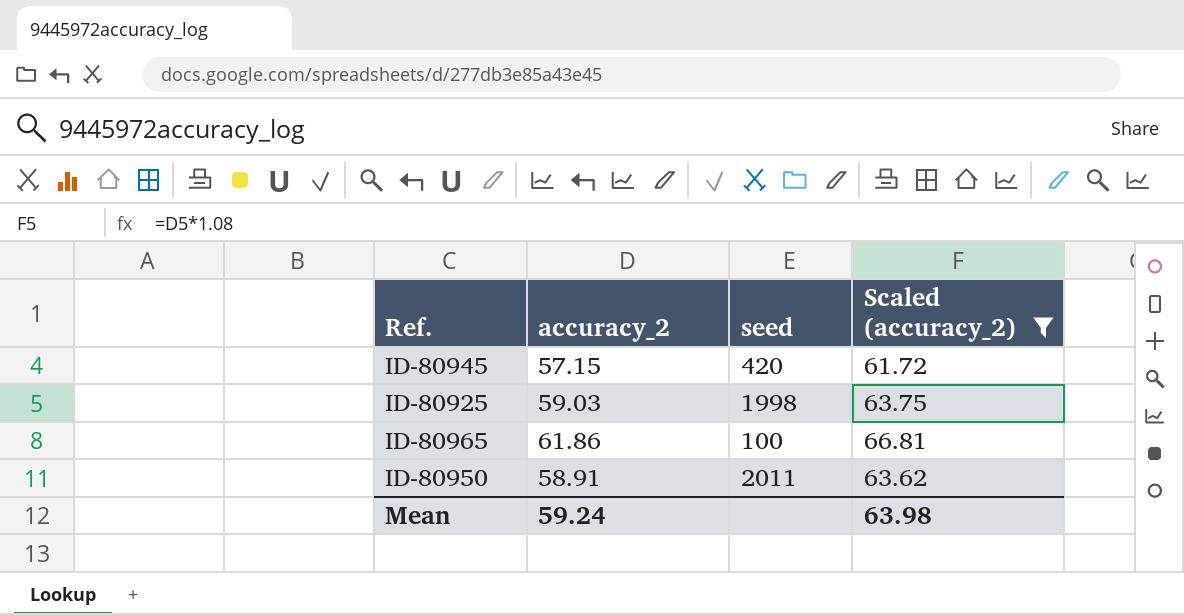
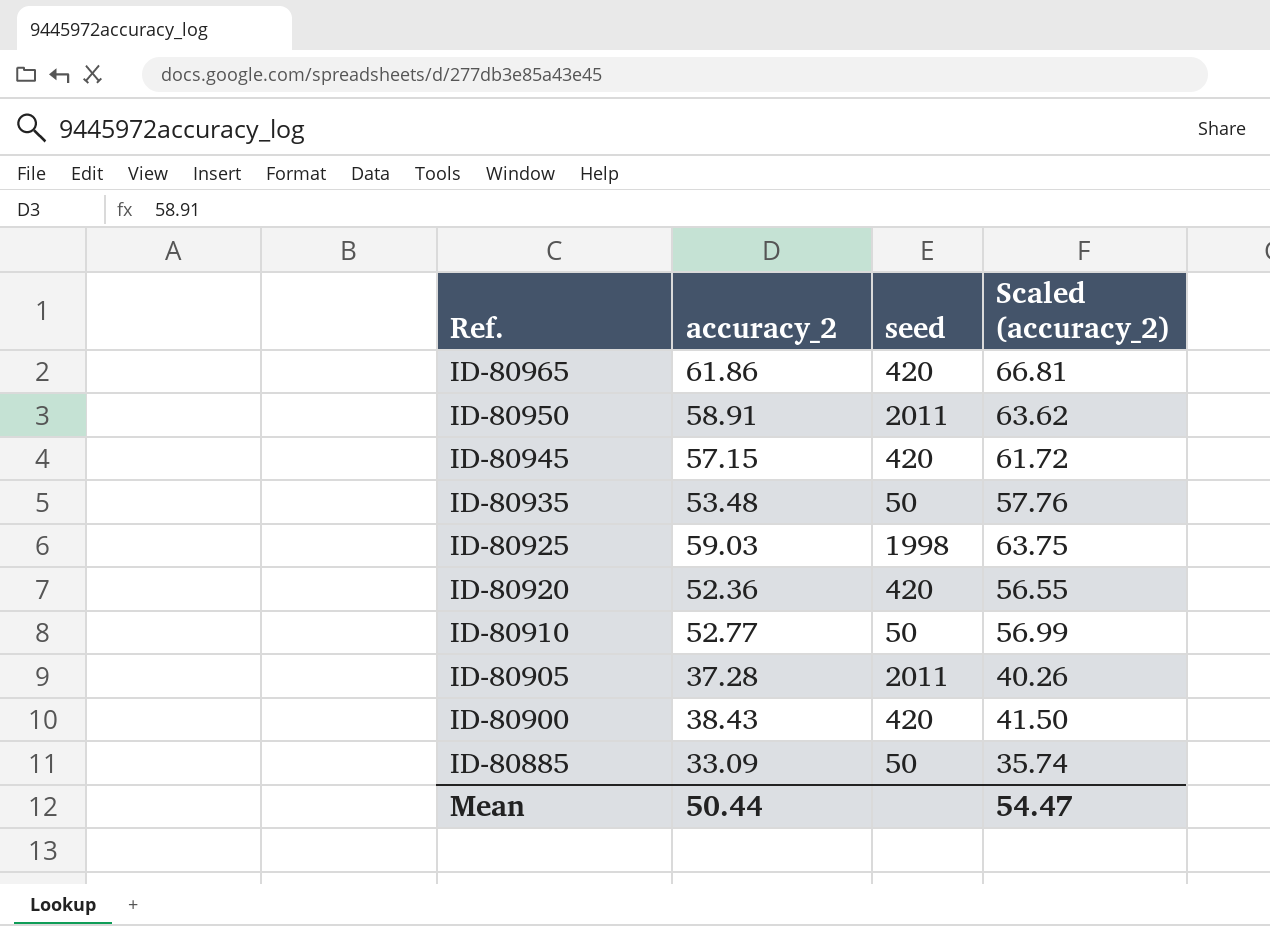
filter: Scaled (accuracy_2) >= 61.72 -> none
row order: none -> Ref. descending
ID-80965 | seed: 100 -> 420
Mean | accuracy_2: 59.24 -> 50.44
Mean | Scaled (accuracy_2): 63.98 -> 54.47

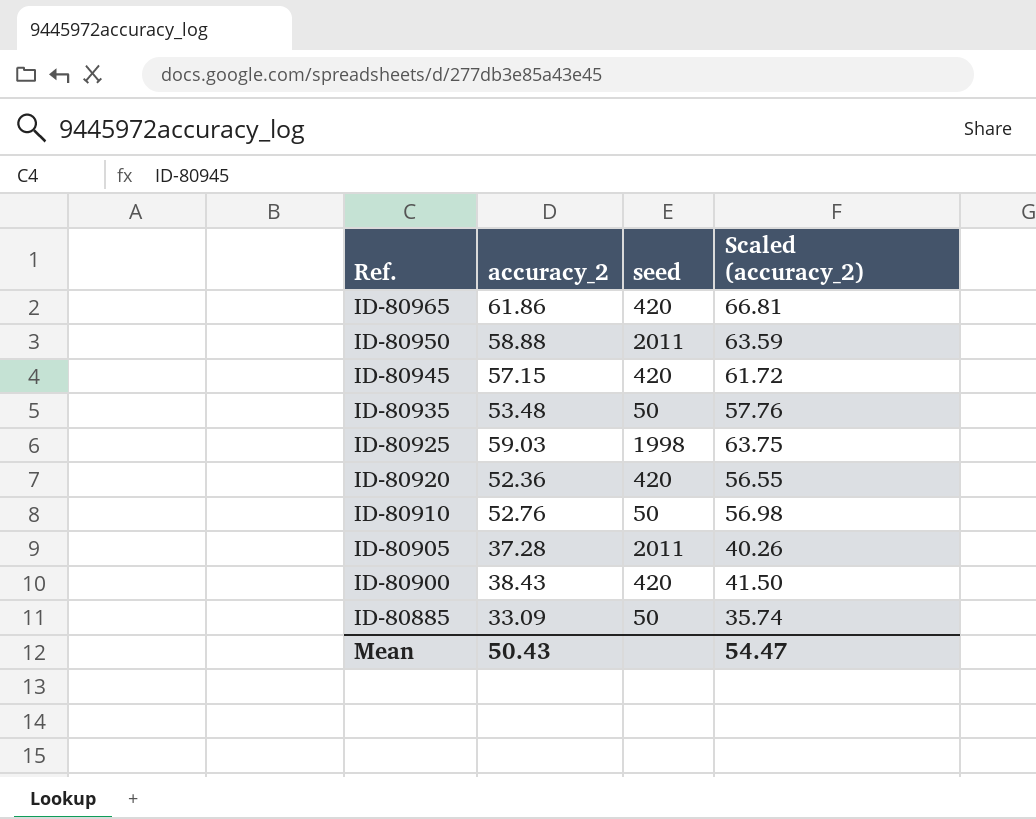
ID-80950 | accuracy_2: 58.91 -> 58.88
ID-80950 | Scaled (accuracy_2): 63.62 -> 63.59
ID-80910 | accuracy_2: 52.77 -> 52.76
ID-80910 | Scaled (accuracy_2): 56.99 -> 56.98
Mean | accuracy_2: 50.44 -> 50.43

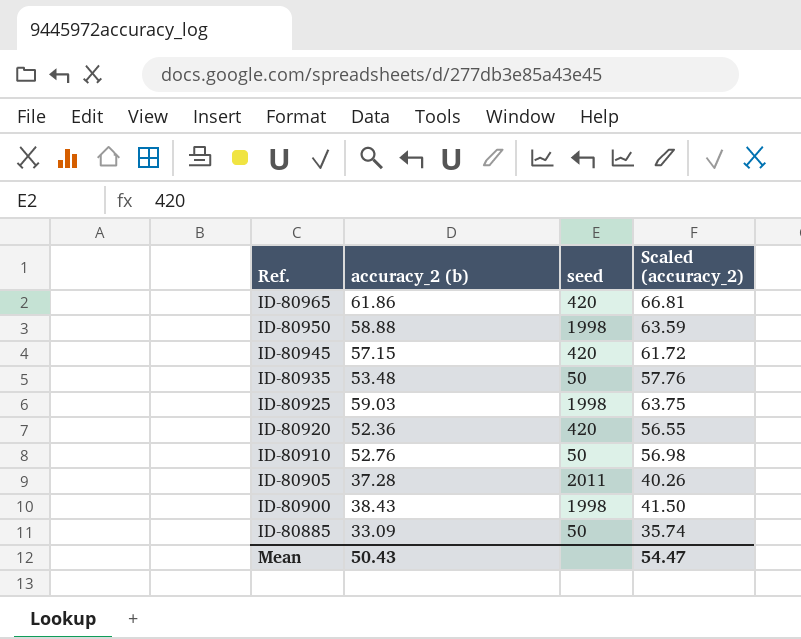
column name: accuracy_2 -> accuracy_2 (b)
ID-80950 | seed: 2011 -> 1998
ID-80900 | seed: 420 -> 1998

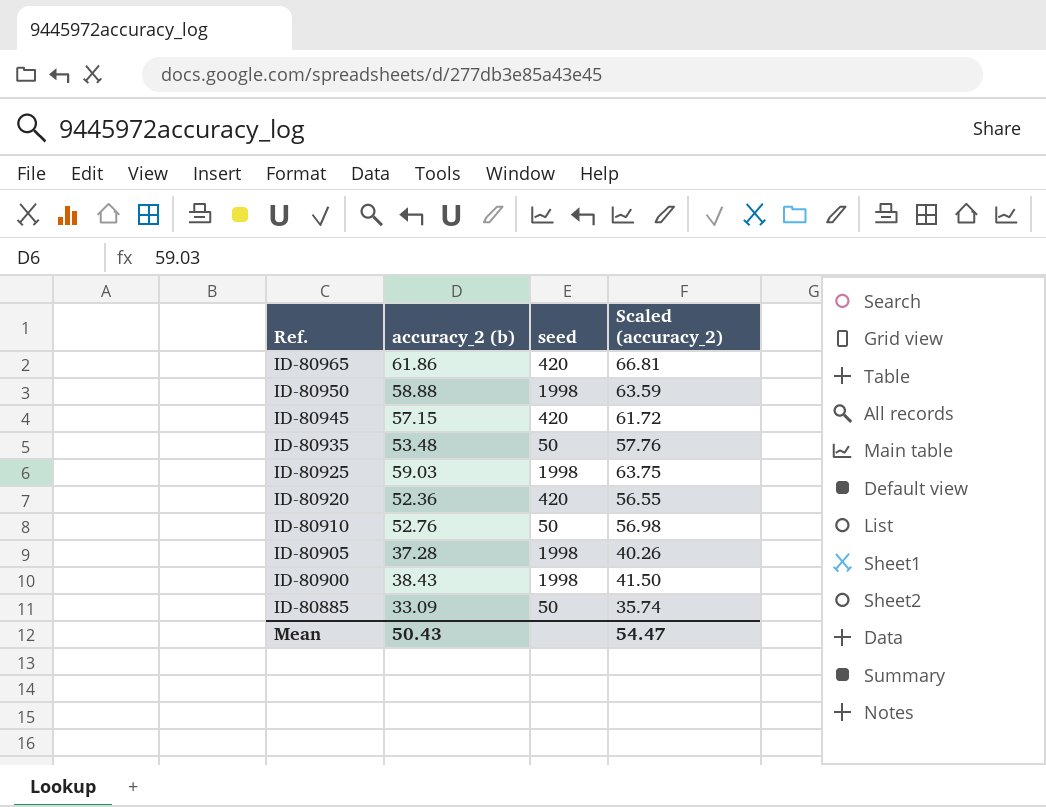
ID-80905 | seed: 2011 -> 1998

